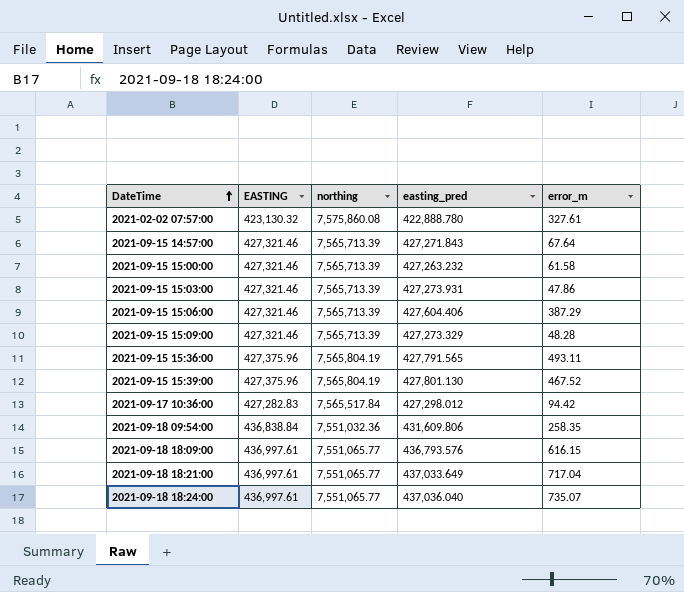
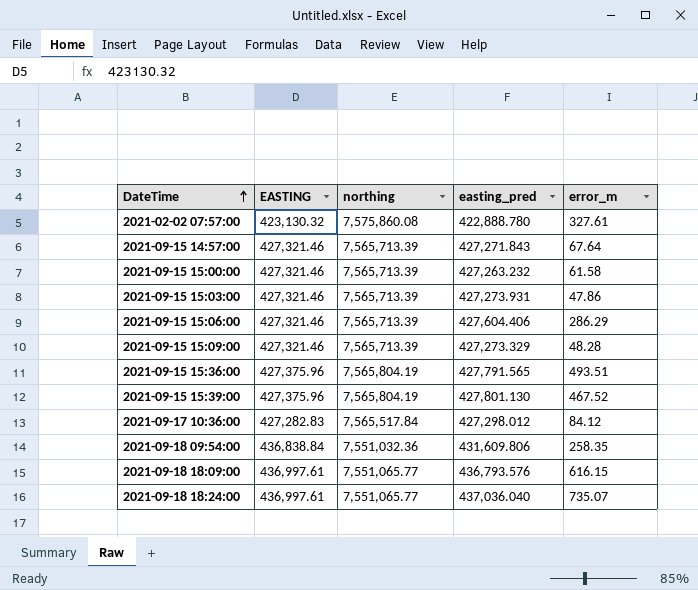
row 2021-09-18 18:21:00: 436,997.61 | 7,551,065.77 | 437,033.649 | 717.04 -> none
2021-09-15 15:06:00 | error_m: 387.29 -> 286.29
2021-09-15 15:36:00 | error_m: 493.11 -> 493.51
2021-09-17 10:36:00 | error_m: 94.42 -> 84.12

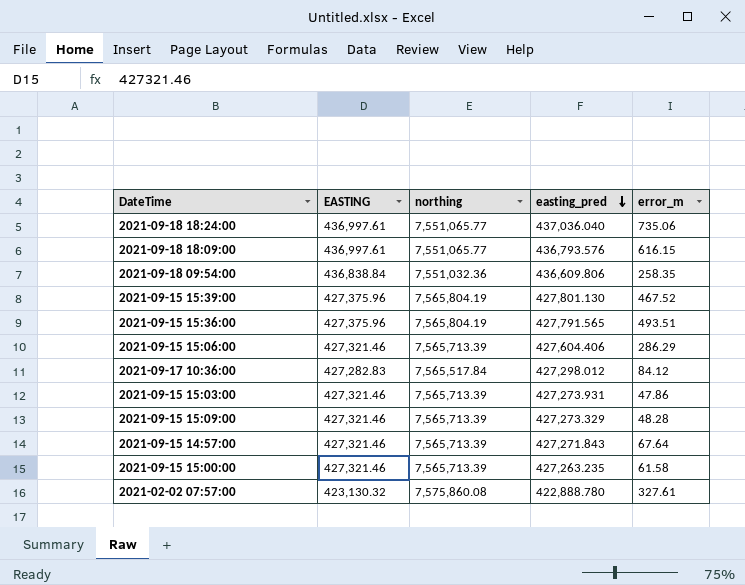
row order: DateTime ascending -> easting_pred descending
2021-09-18 18:24:00 | error_m: 735.07 -> 735.06
2021-09-18 09:54:00 | easting_pred: 431,609.806 -> 436,609.806
2021-09-15 15:00:00 | easting_pred: 427,263.232 -> 427,263.235

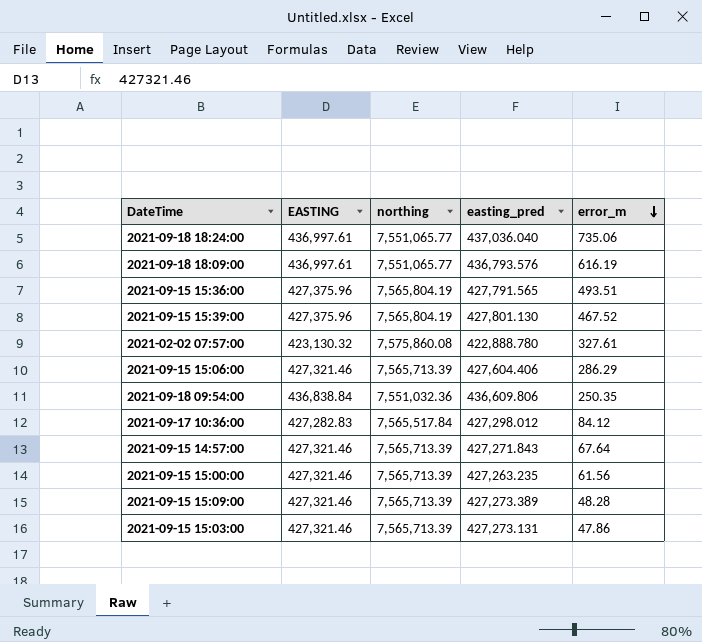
row order: easting_pred descending -> error_m descending
2021-09-18 18:09:00 | error_m: 616.15 -> 616.19
2021-09-18 09:54:00 | error_m: 258.35 -> 250.35
2021-09-15 15:00:00 | error_m: 61.58 -> 61.56
2021-09-15 15:09:00 | easting_pred: 427,273.329 -> 427,273.389
2021-09-15 15:03:00 | easting_pred: 427,273.931 -> 427,273.131

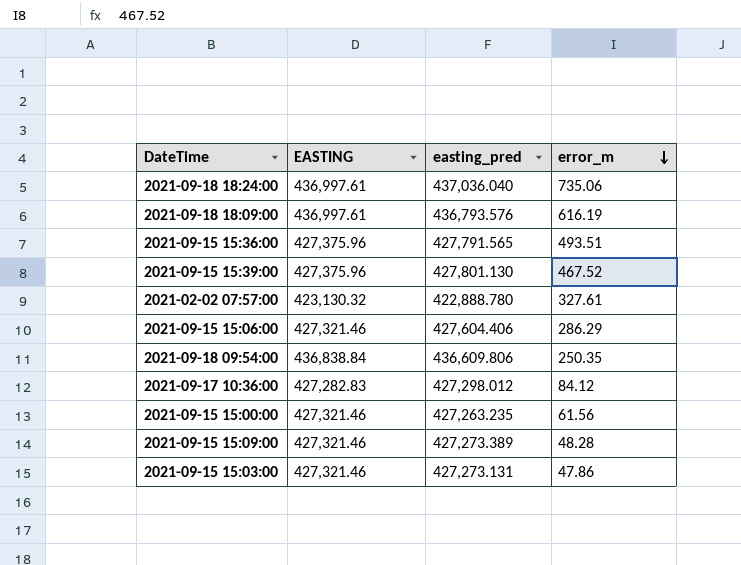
column northing | position: 3 -> none
row 2021-09-15 14:57:00: 427,321.46 | 7,565,713.39 | 427,271.843 | 67.64 -> none

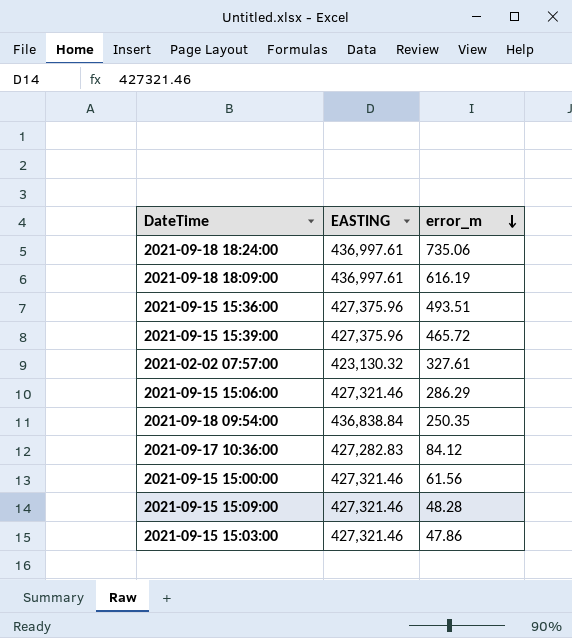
column easting_pred | position: 3 -> none
2021-09-15 15:39:00 | error_m: 467.52 -> 465.72

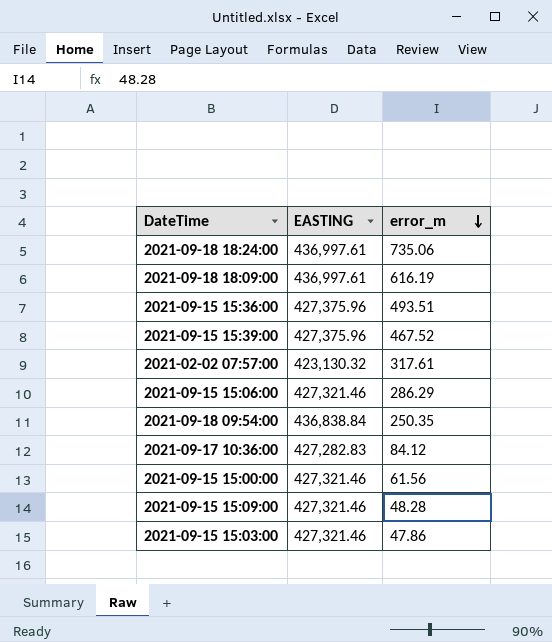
2021-09-15 15:39:00 | error_m: 465.72 -> 467.52
2021-02-02 07:57:00 | error_m: 327.61 -> 317.61

